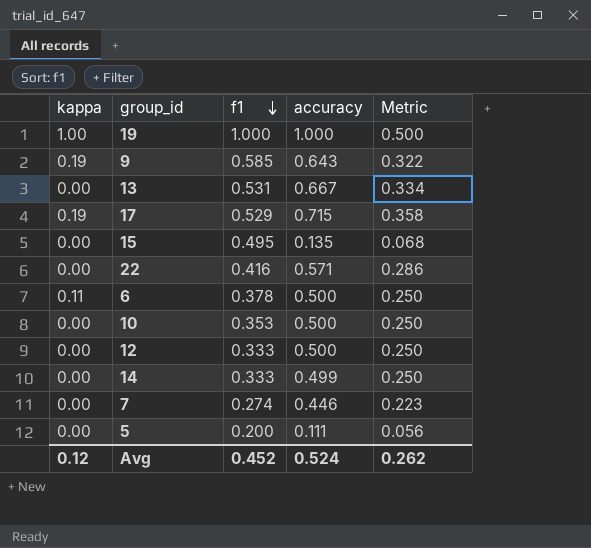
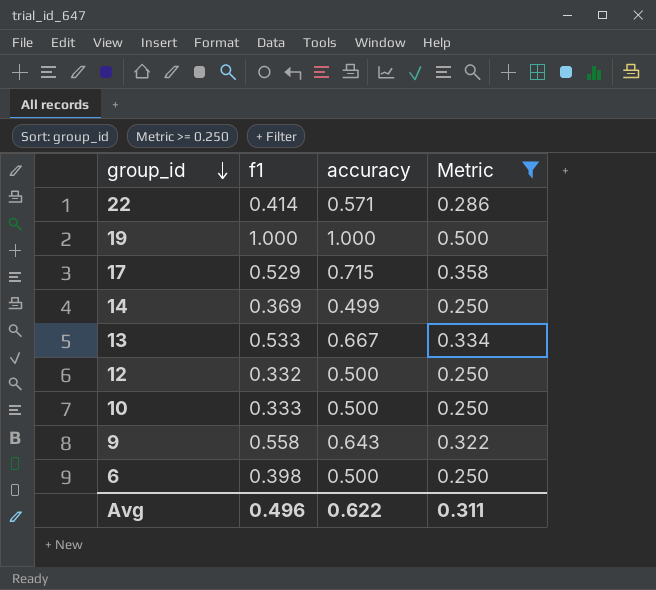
filter: none -> Metric >= 0.250
row order: f1 descending -> group_id descending
column kappa | position: 1 -> none
22 | f1: 0.416 -> 0.414
14 | f1: 0.333 -> 0.369
13 | f1: 0.531 -> 0.533
12 | f1: 0.333 -> 0.332
10 | f1: 0.353 -> 0.333
9 | f1: 0.585 -> 0.558
6 | f1: 0.378 -> 0.398
Avg | f1: 0.452 -> 0.496
Avg | accuracy: 0.524 -> 0.622
Avg | Metric: 0.262 -> 0.311

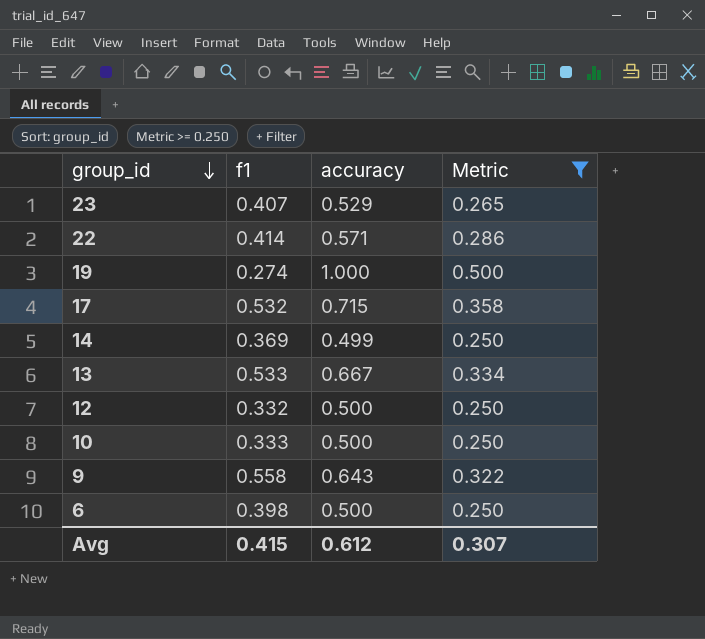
row 23: none -> 0.407 | 0.529 | 0.265
19 | f1: 1.000 -> 0.274
17 | f1: 0.529 -> 0.532
Avg | f1: 0.496 -> 0.415
Avg | accuracy: 0.622 -> 0.612
Avg | Metric: 0.311 -> 0.307

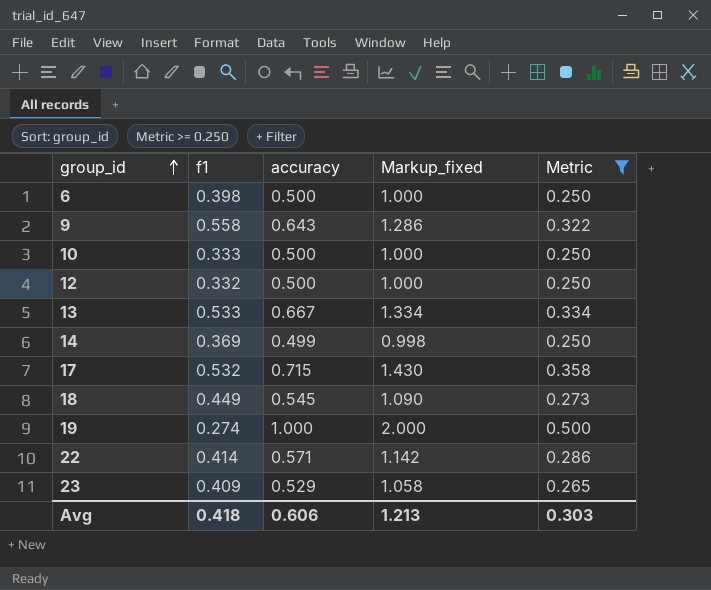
row order: group_id descending -> group_id ascending
column Markup_fixed | formula: none -> [accuracy] * 2
row 18: none -> 0.449 | 0.545 | 1.090 | 0.273
23 | f1: 0.407 -> 0.409
Avg | f1: 0.415 -> 0.418
Avg | accuracy: 0.612 -> 0.606
Avg | Metric: 0.307 -> 0.303

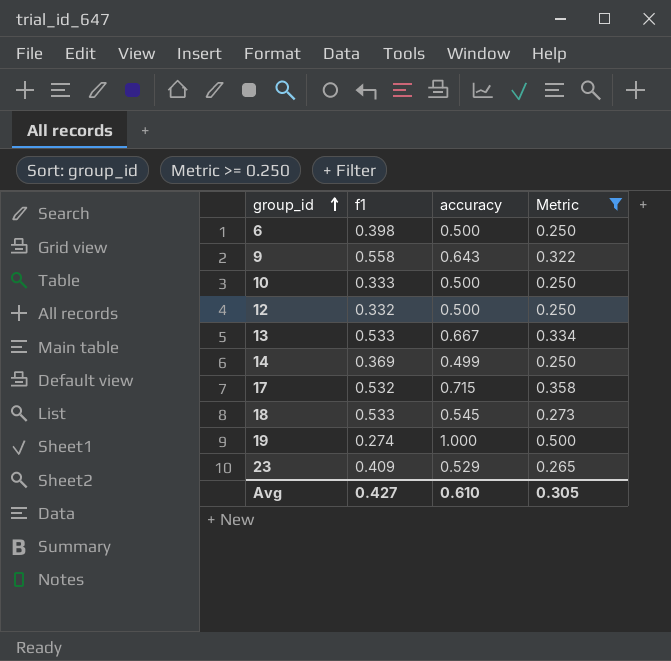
column Markup_fixed | formula: [accuracy] * 2 -> none
row 22: 0.414 | 0.571 | 1.142 | 0.286 -> none
18 | f1: 0.449 -> 0.533
Avg | f1: 0.418 -> 0.427
Avg | accuracy: 0.606 -> 0.610
Avg | Metric: 0.303 -> 0.305

